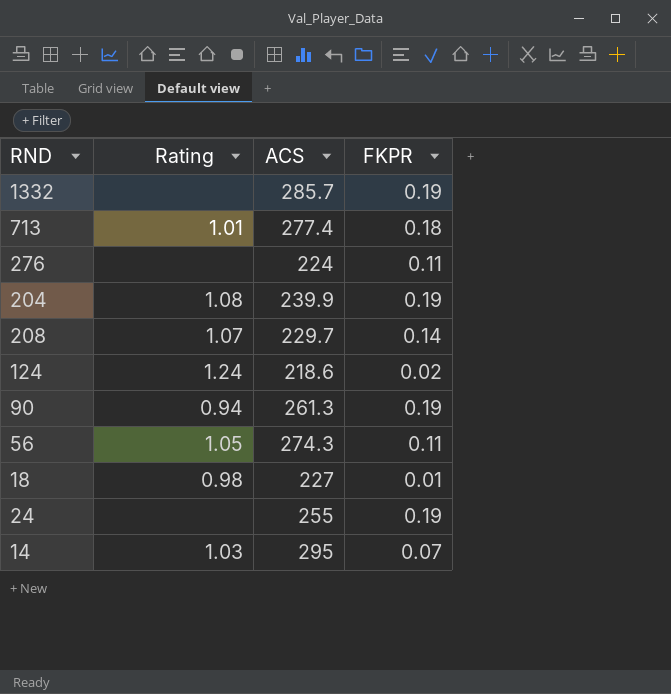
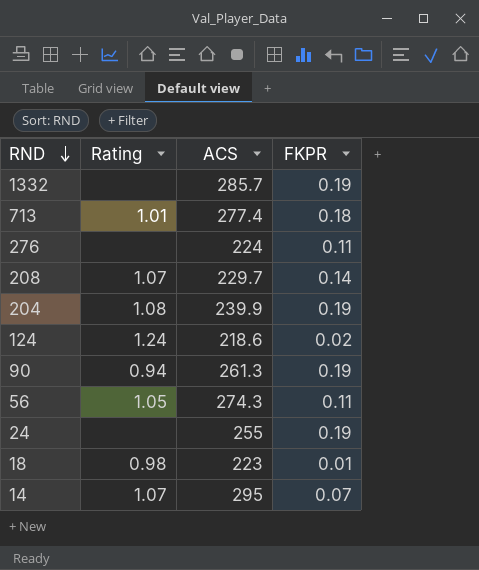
row order: none -> RND descending
18 | ACS: 227 -> 223
14 | Rating: 1.03 -> 1.07

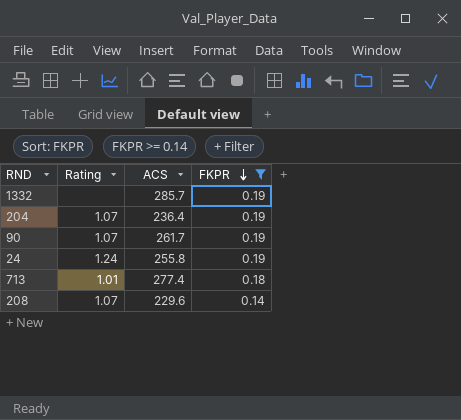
filter: none -> FKPR >= 0.14
row order: RND descending -> FKPR descending
204 | Rating: 1.08 -> 1.07
204 | ACS: 239.9 -> 236.4
90 | Rating: 0.94 -> 1.07
90 | ACS: 261.3 -> 261.7
24 | Rating: none -> 1.24
24 | ACS: 255 -> 255.8
208 | ACS: 229.7 -> 229.6

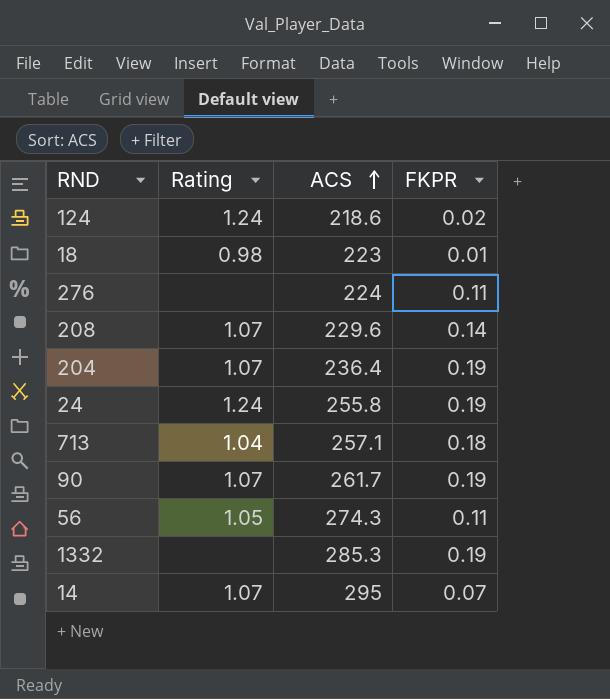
filter: FKPR >= 0.14 -> none
row order: FKPR descending -> ACS ascending
713 | Rating: 1.01 -> 1.04
713 | ACS: 277.4 -> 257.1
1332 | ACS: 285.7 -> 285.3

